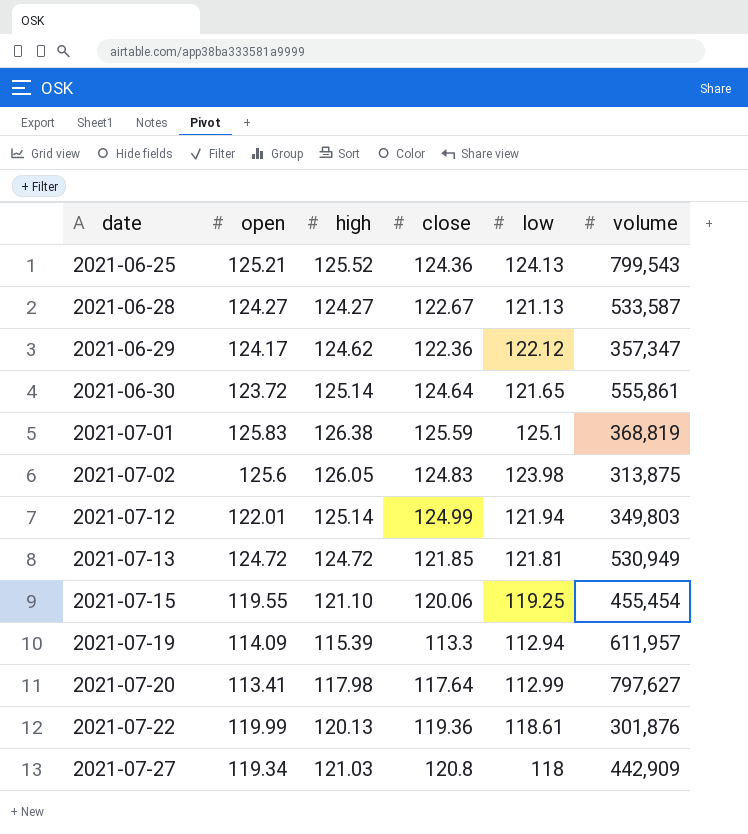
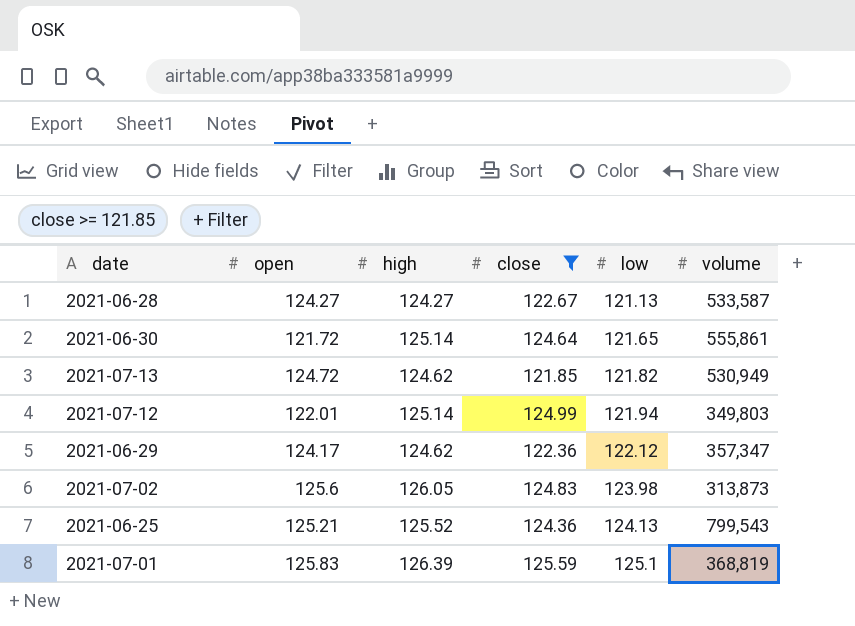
filter: none -> close >= 121.85
row order: date ascending -> low ascending
2021-06-30 | open: 123.72 -> 121.72
2021-07-13 | high: 124.72 -> 124.62
2021-07-13 | low: 121.81 -> 121.82
2021-07-02 | volume: 313,875 -> 313,873
2021-07-01 | high: 126.38 -> 126.39

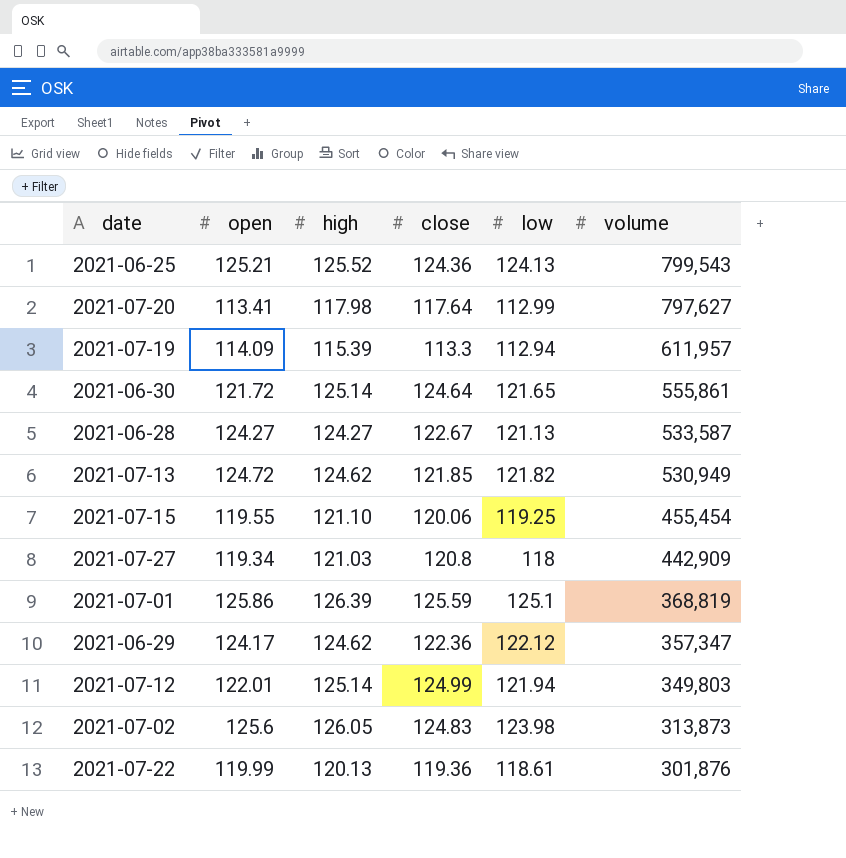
filter: close >= 121.85 -> none
row order: low ascending -> volume descending
2021-07-01 | open: 125.83 -> 125.86

